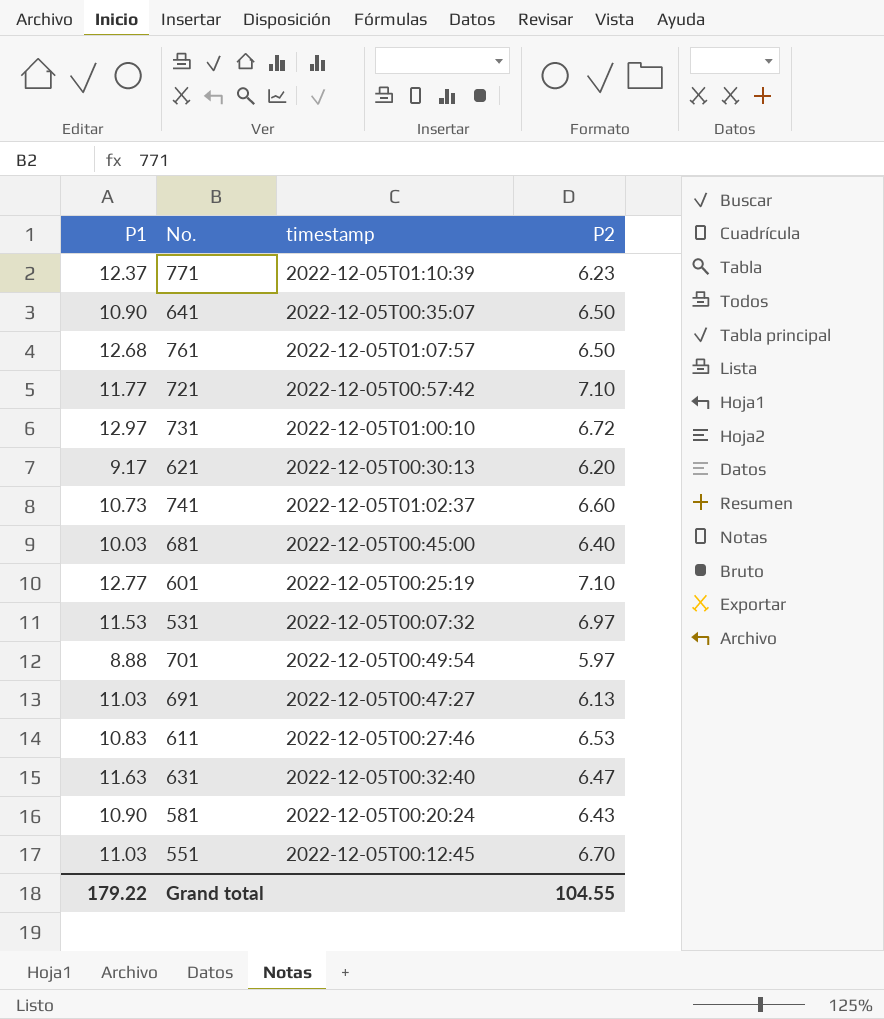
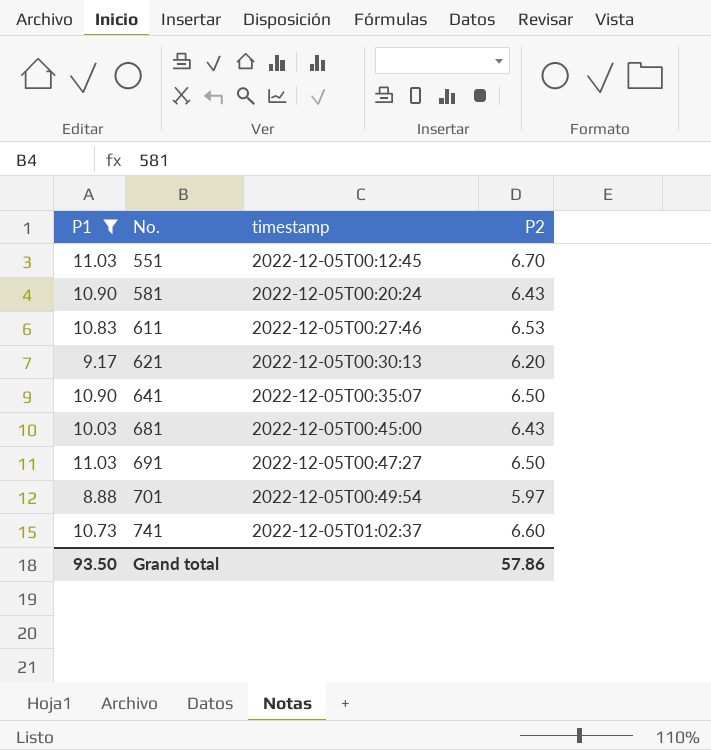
filter: none -> P1 <= 11.03
row order: none -> No. ascending
681 | P2: 6.40 -> 6.43
691 | P2: 6.13 -> 6.50
Grand total | P1: 179.22 -> 93.50
Grand total | P2: 104.55 -> 57.86

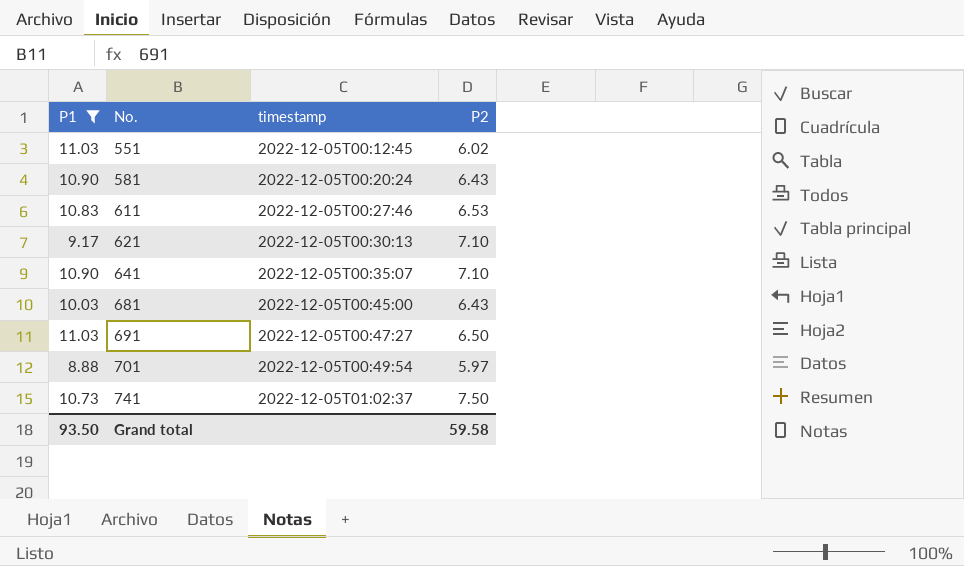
551 | P2: 6.70 -> 6.02
621 | P2: 6.20 -> 7.10
641 | P2: 6.50 -> 7.10
741 | P2: 6.60 -> 7.50
Grand total | P2: 57.86 -> 59.58

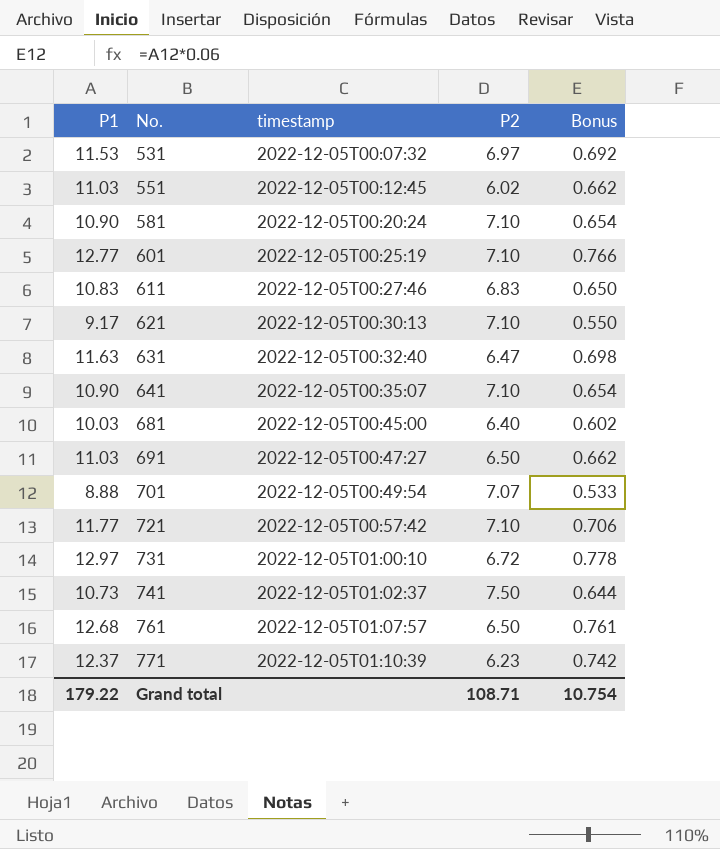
filter: P1 <= 11.03 -> none
column Bonus | formula: none -> [P1] * 0.06
581 | P2: 6.43 -> 7.10
611 | P2: 6.53 -> 6.83
681 | P2: 6.43 -> 6.40
701 | P2: 5.97 -> 7.07
Grand total | P1: 93.50 -> 179.22
Grand total | P2: 59.58 -> 108.71

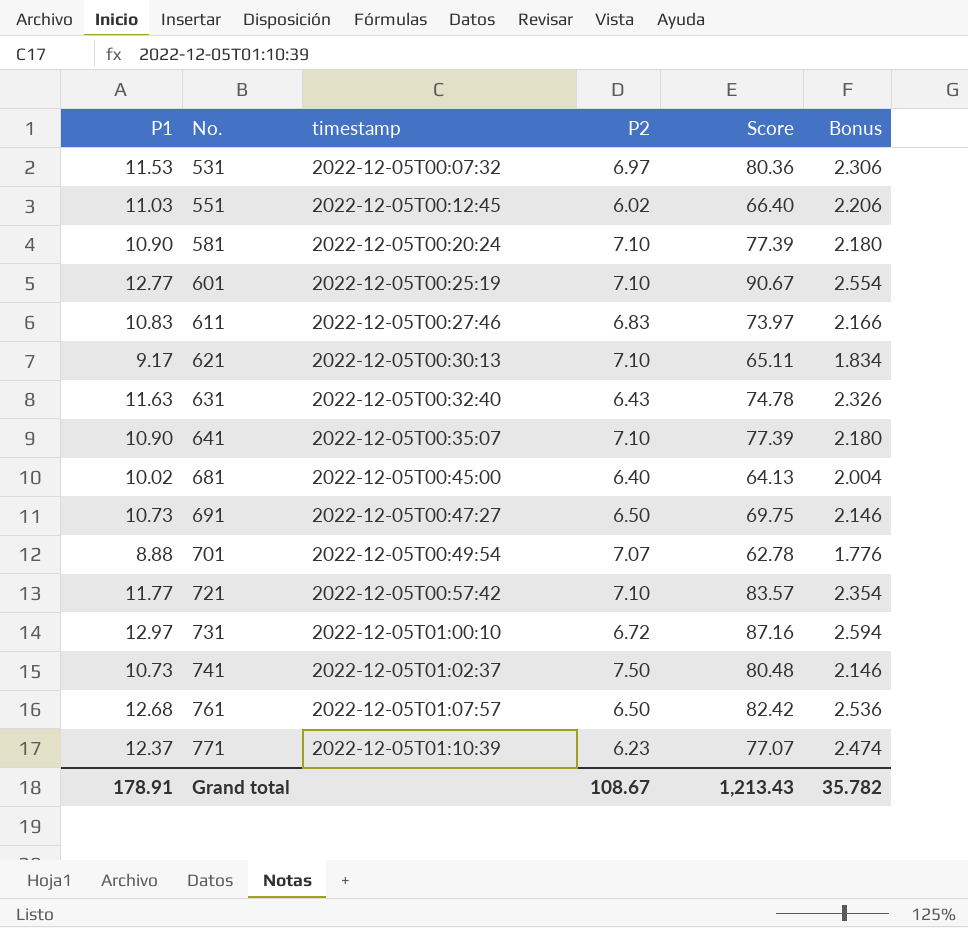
column Score | formula: none -> [P1] * [P2]
column Bonus | formula: [P1] * 0.06 -> [P1] * 0.2
631 | P2: 6.47 -> 6.43
681 | P1: 10.03 -> 10.02
691 | P1: 11.03 -> 10.73
Grand total | P1: 179.22 -> 178.91
Grand total | P2: 108.71 -> 108.67
Grand total | Bonus: 10.754 -> 35.782

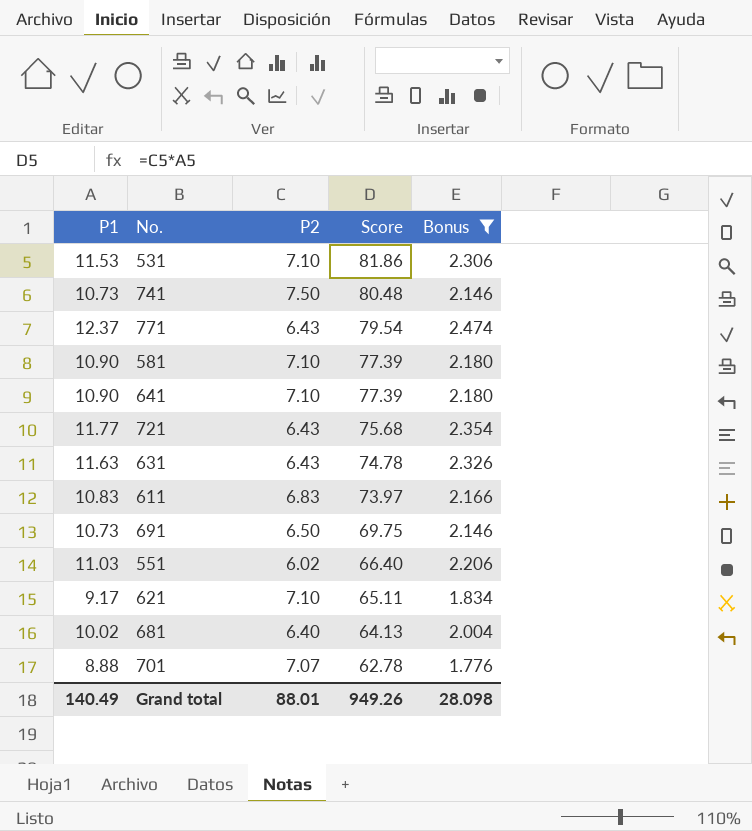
filter: none -> Bonus <= 2.474
row order: No. ascending -> Score descending
column timestamp | position: 3 -> none
531 | P2: 6.97 -> 7.10
531 | Score: 80.36 -> 81.86
771 | P2: 6.23 -> 6.43
771 | Score: 77.07 -> 79.54
721 | P2: 7.10 -> 6.43
721 | Score: 83.57 -> 75.68
Grand total | P1: 178.91 -> 140.49
Grand total | P2: 108.67 -> 88.01
Grand total | Score: 1,213.43 -> 949.26
Grand total | Bonus: 35.782 -> 28.098

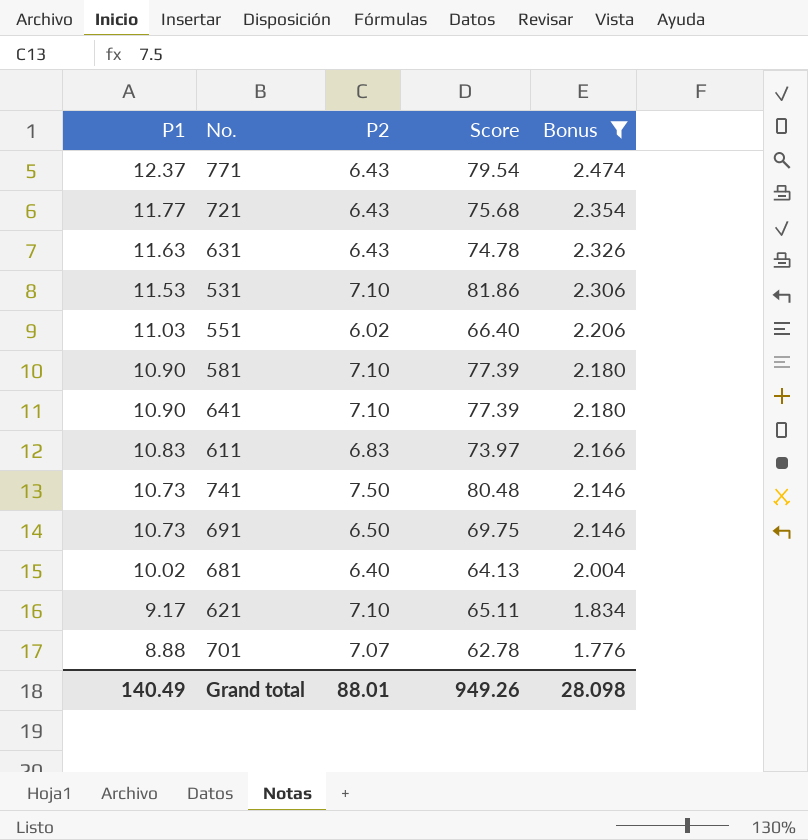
row order: Score descending -> P1 descending

